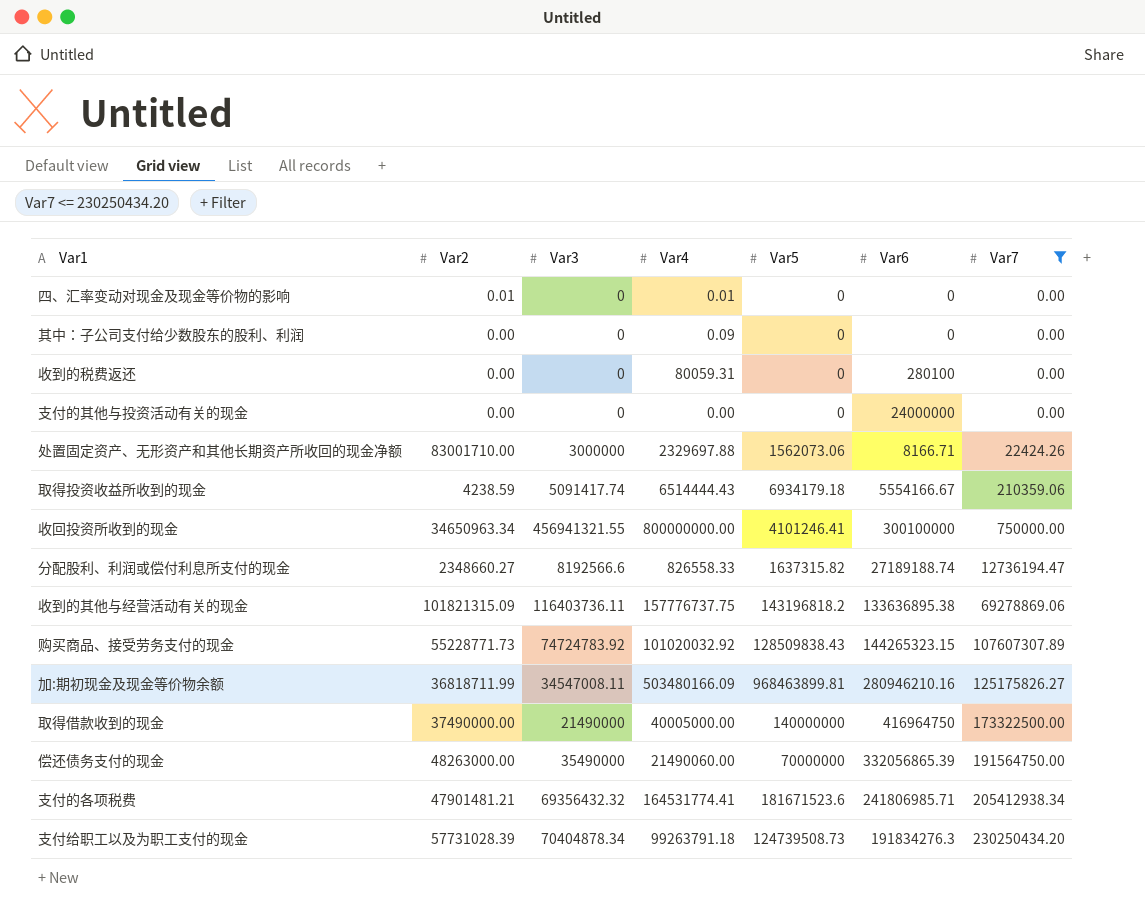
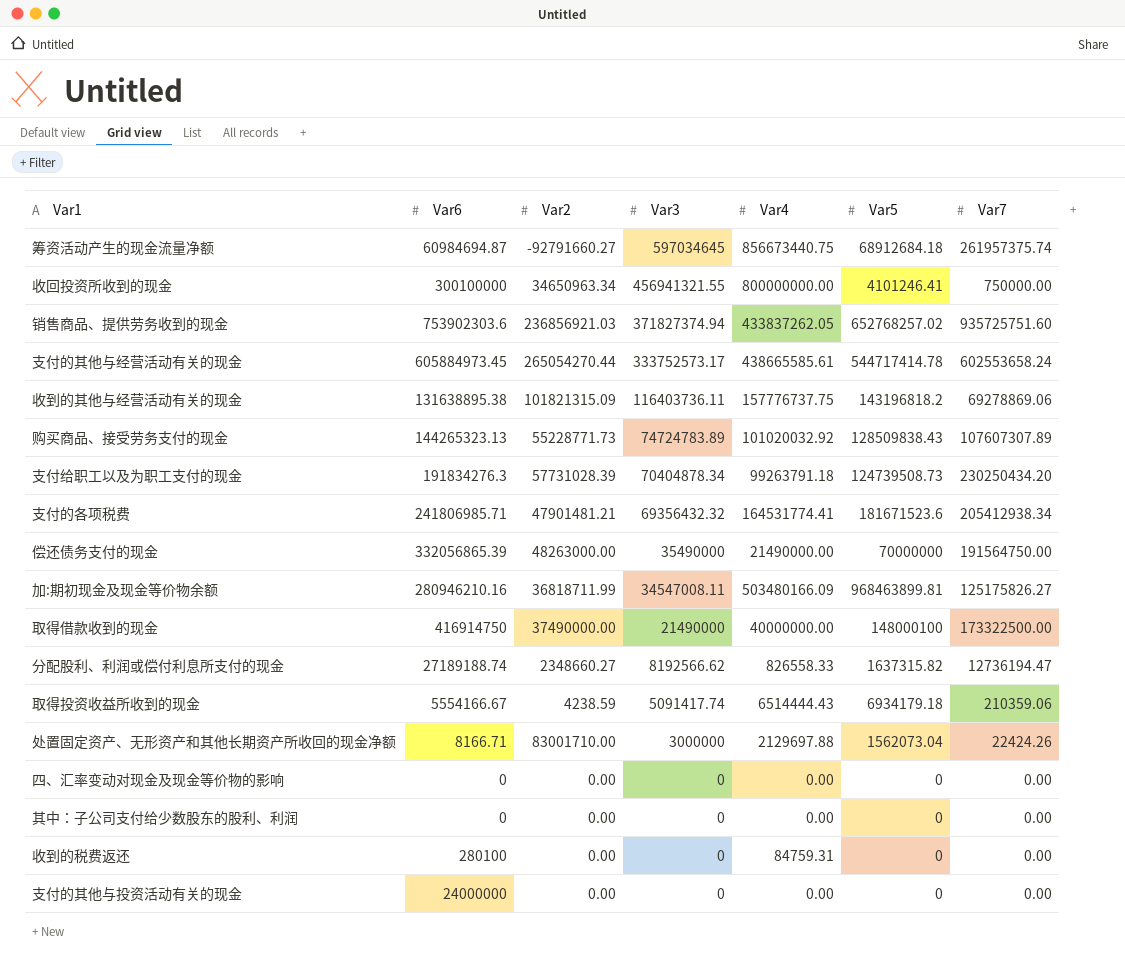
filter: Var7 <= 230250434.20 -> none
row order: Var7 ascending -> Var3 descending
column Var6 | position: 6 -> 2
收到的其他与经营活动有关的现金 | Var6: 133636895.38 -> 131638895.38
购买商品、接受劳务支付的现金 | Var6: 144265323.15 -> 144265323.13
购买商品、接受劳务支付的现金 | Var3: 74724783.92 -> 74724783.89
偿还债务支付的现金 | Var4: 21490060.00 -> 21490000.00
取得借款收到的现金 | Var6: 416964750 -> 416914750
取得借款收到的现金 | Var4: 40005000.00 -> 40000000.00
取得借款收到的现金 | Var5: 140000000 -> 148000100
分配股利、利润或偿付利息所支付的现金 | Var3: 8192566.6 -> 8192566.62
处置固定资产、无形资产和其他长期资产所收回的现金净额 | Var4: 2329697.88 -> 2129697.88
处置固定资产、无形资产和其他长期资产所收回的现金净额 | Var5: 1562073.06 -> 1562073.04
四、汇率变动对现金及现金等价物的影响 | Var2: 0.01 -> 0.00
四、汇率变动对现金及现金等价物的影响 | Var4: 0.01 -> 0.00
其中：子公司支付给少数股东的股利、利润 | Var4: 0.09 -> 0.00
收到的税费返还 | Var4: 80059.31 -> 84759.31

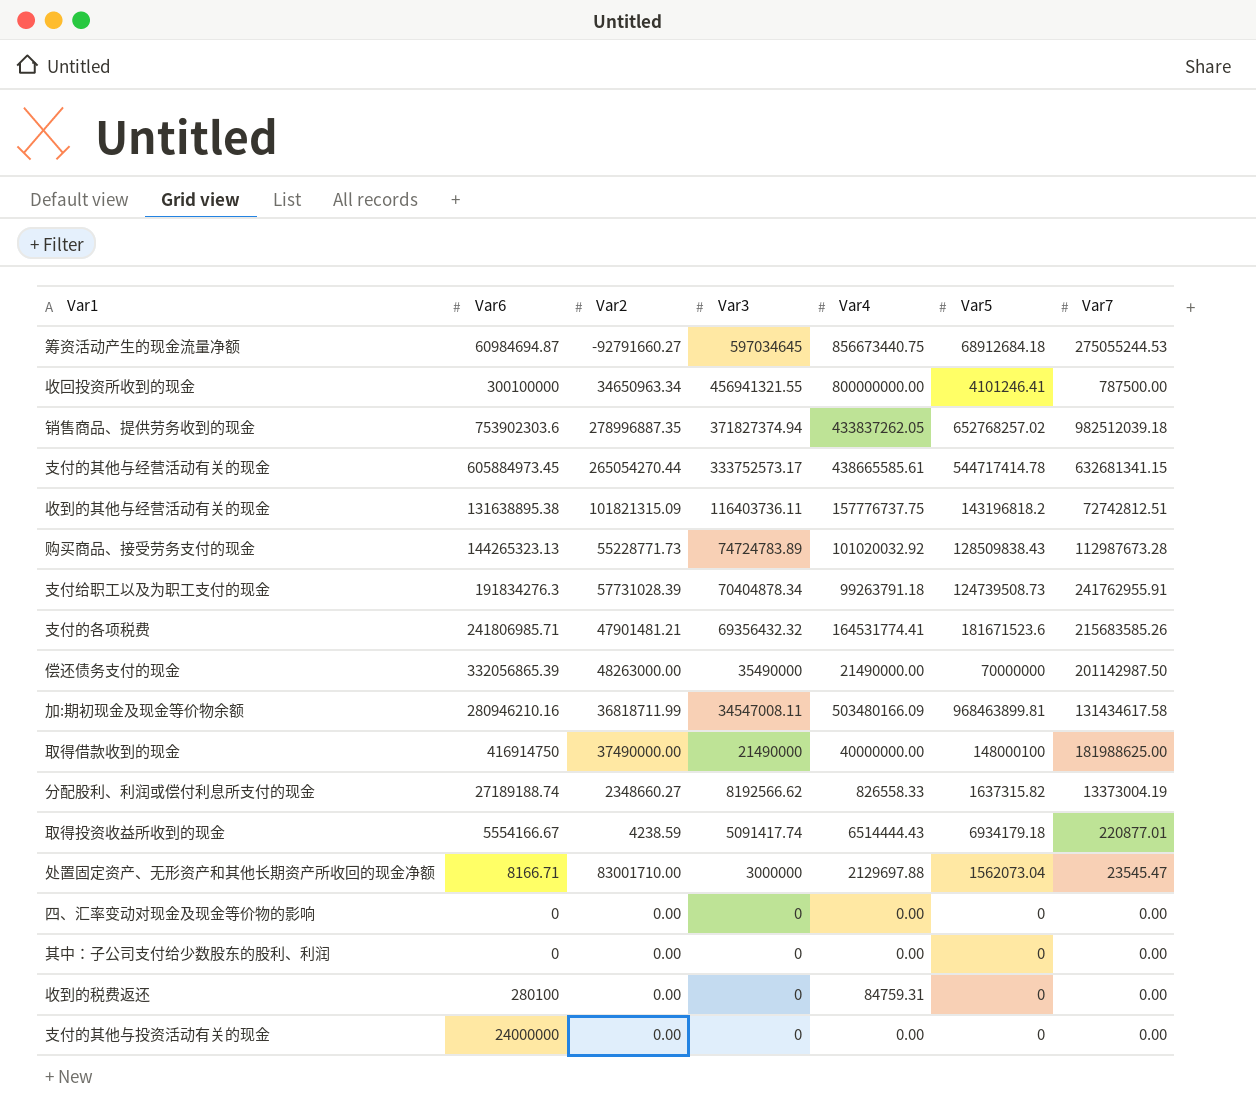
筹资活动产生的现金流量净额 | Var7: 261957375.74 -> 275055244.53
收回投资所收到的现金 | Var7: 750000.00 -> 787500.00
销售商品、提供劳务收到的现金 | Var2: 236856921.03 -> 278996887.35
销售商品、提供劳务收到的现金 | Var7: 935725751.60 -> 982512039.18
支付的其他与经营活动有关的现金 | Var7: 602553658.24 -> 632681341.15
收到的其他与经营活动有关的现金 | Var7: 69278869.06 -> 72742812.51
购买商品、接受劳务支付的现金 | Var7: 107607307.89 -> 112987673.28
支付给职工以及为职工支付的现金 | Var7: 230250434.20 -> 241762955.91
支付的各项税费 | Var7: 205412938.34 -> 215683585.26
偿还债务支付的现金 | Var7: 191564750.00 -> 201142987.50
加:期初现金及现金等价物余额 | Var7: 125175826.27 -> 131434617.58
取得借款收到的现金 | Var7: 173322500.00 -> 181988625.00
分配股利、利润或偿付利息所支付的现金 | Var7: 12736194.47 -> 13373004.19
取得投资收益所收到的现金 | Var7: 210359.06 -> 220877.01
处置固定资产、无形资产和其他长期资产所收回的现金净额 | Var7: 22424.26 -> 23545.47

